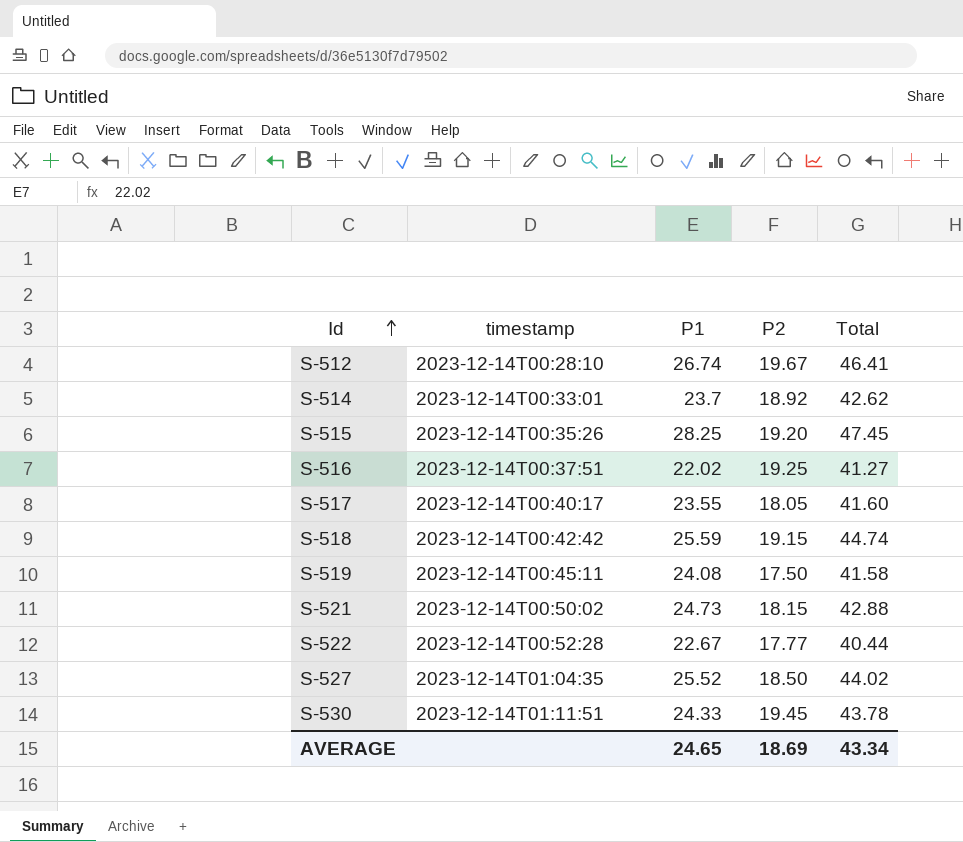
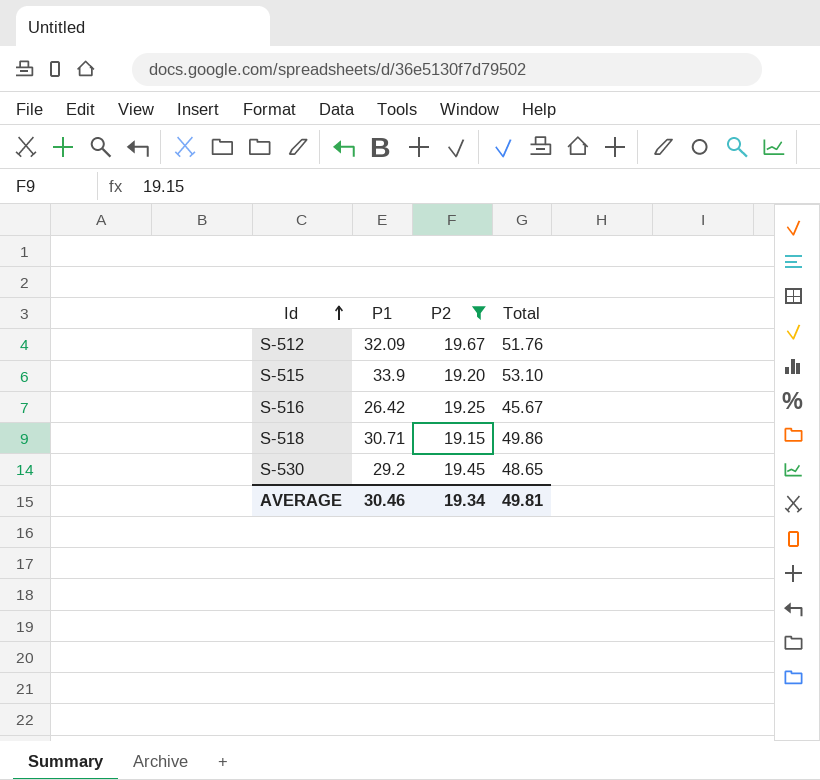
filter: none -> P2 >= 19.15
column timestamp | position: 2 -> none
S-512 | P1: 26.74 -> 32.09
S-512 | Total: 46.41 -> 51.76
S-515 | P1: 28.25 -> 33.9
S-515 | Total: 47.45 -> 53.10
S-516 | P1: 22.02 -> 26.42
S-516 | Total: 41.27 -> 45.67
S-518 | P1: 25.59 -> 30.71
S-518 | Total: 44.74 -> 49.86
S-530 | P1: 24.33 -> 29.2
S-530 | Total: 43.78 -> 48.65
AVERAGE | P1: 24.65 -> 30.46
AVERAGE | P2: 18.69 -> 19.34
AVERAGE | Total: 43.34 -> 49.81

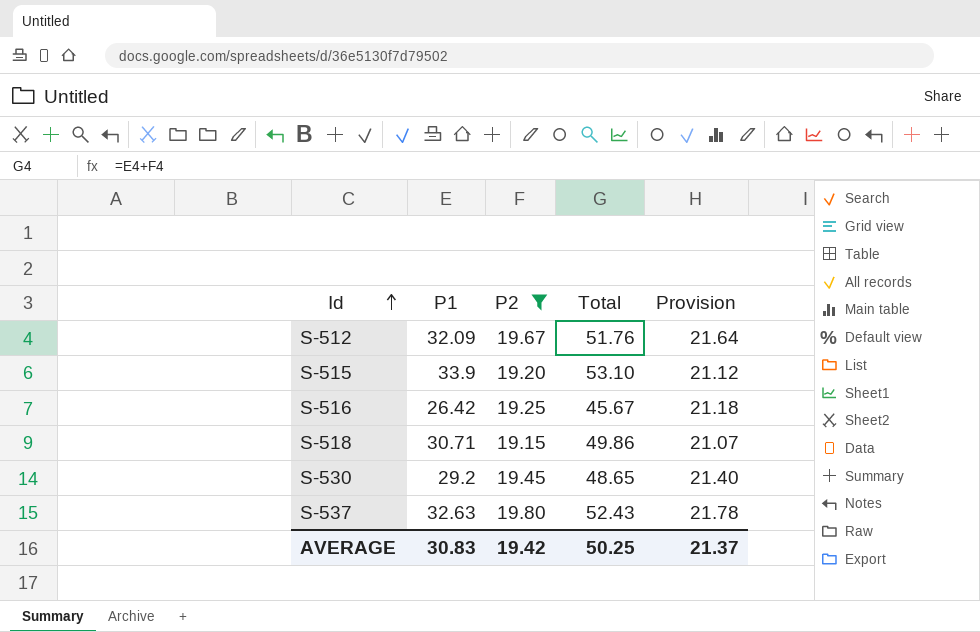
column Provision | formula: none -> [P2] * 1.1
row S-537: none -> 32.63 | 19.80 | 52.43 | 21.78
AVERAGE | P1: 30.46 -> 30.83
AVERAGE | P2: 19.34 -> 19.42
AVERAGE | Total: 49.81 -> 50.25

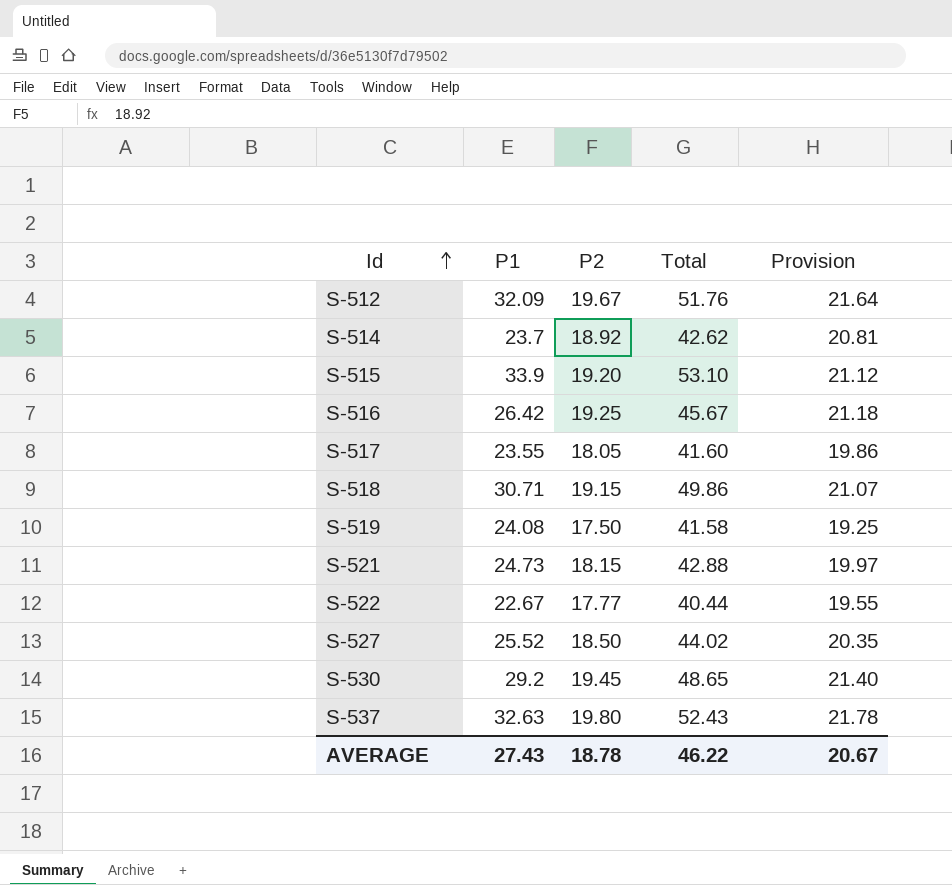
filter: P2 >= 19.15 -> none
AVERAGE | P1: 30.83 -> 27.43
AVERAGE | P2: 19.42 -> 18.78
AVERAGE | Total: 50.25 -> 46.22
AVERAGE | Provision: 21.37 -> 20.67

